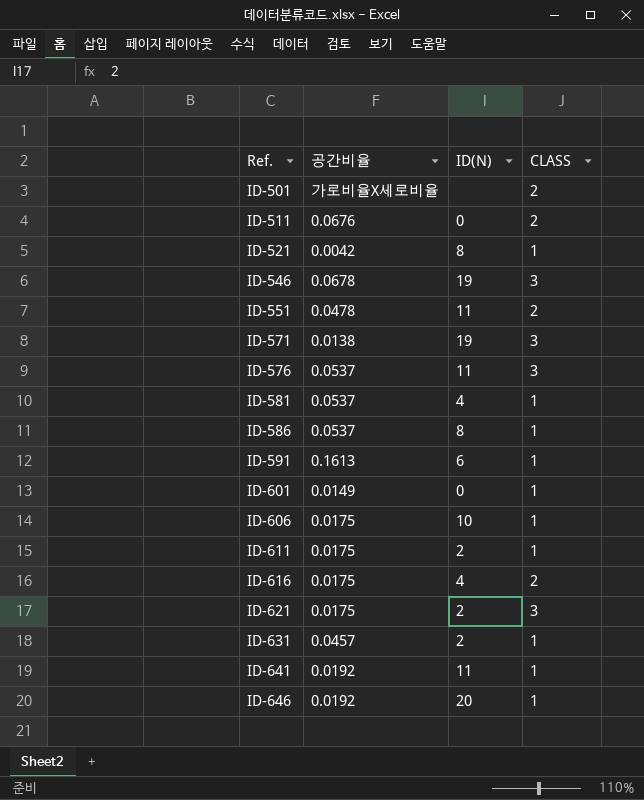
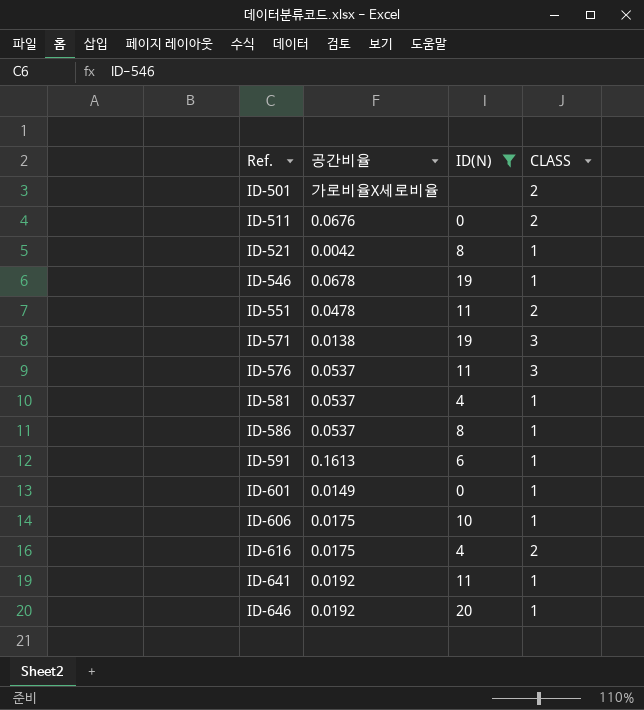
filter: none -> ID(N) != 2
ID-546 | CLASS: 3 -> 1

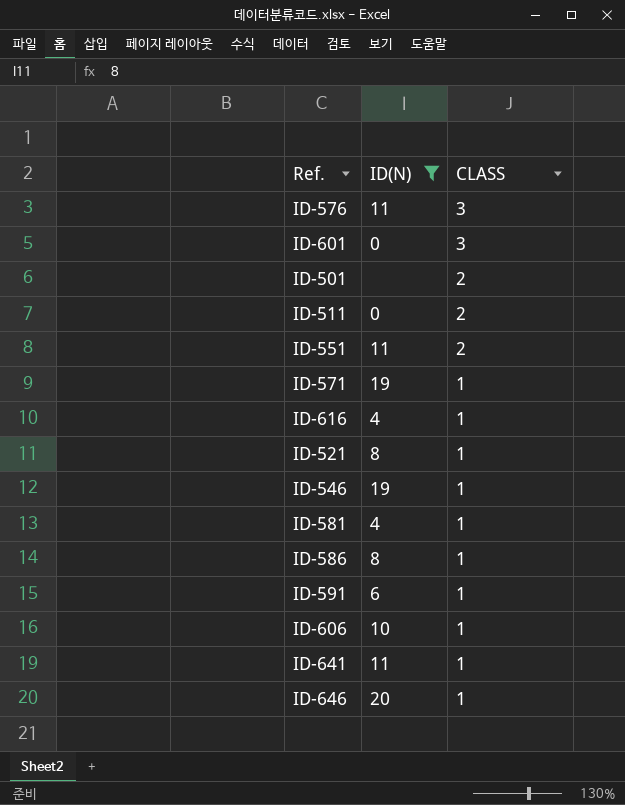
row order: Ref. ascending -> CLASS descending
column 공간비율 | position: 2 -> none
ID-601 | CLASS: 1 -> 3
ID-571 | CLASS: 3 -> 1
ID-616 | CLASS: 2 -> 1

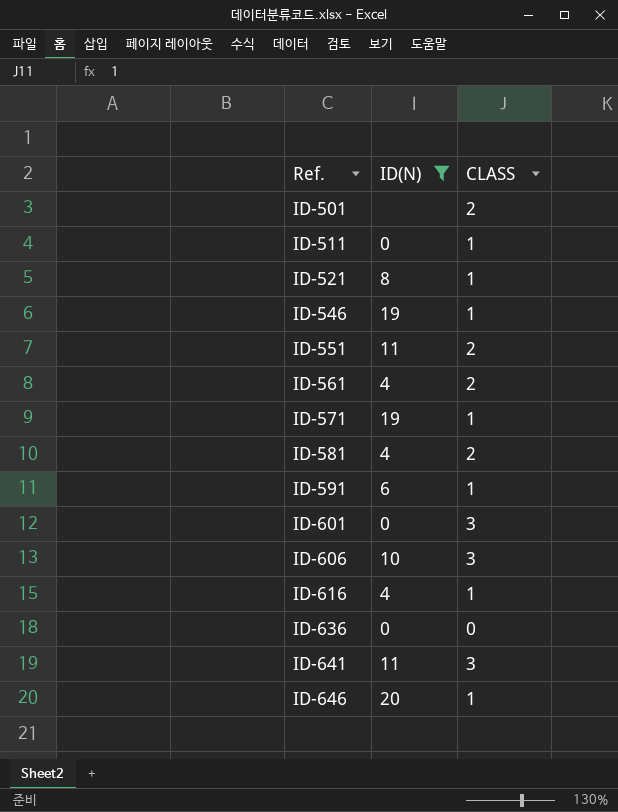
row order: CLASS descending -> Ref. ascending
row ID-576: 11 | 3 -> none
row ID-586: 8 | 1 -> none
ID-511 | CLASS: 2 -> 1
row ID-561: none -> 4 | 2
ID-581 | CLASS: 1 -> 2
ID-606 | CLASS: 1 -> 3
row ID-636: none -> 0 | 0
ID-641 | CLASS: 1 -> 3

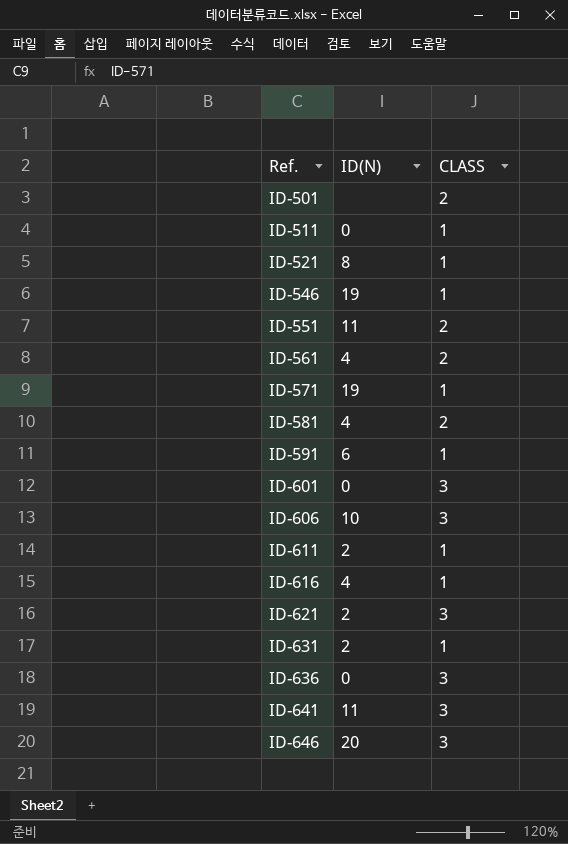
filter: ID(N) != 2 -> none
ID-636 | CLASS: 0 -> 3
ID-646 | CLASS: 1 -> 3

